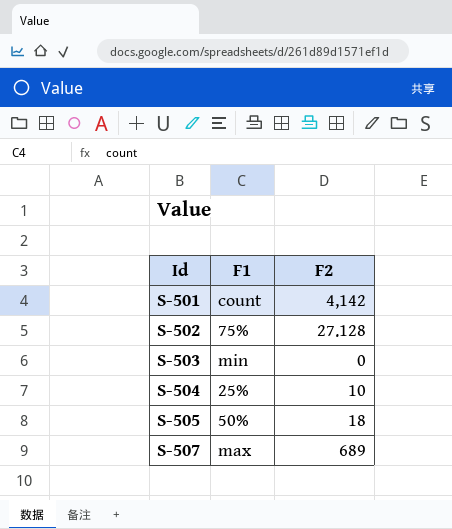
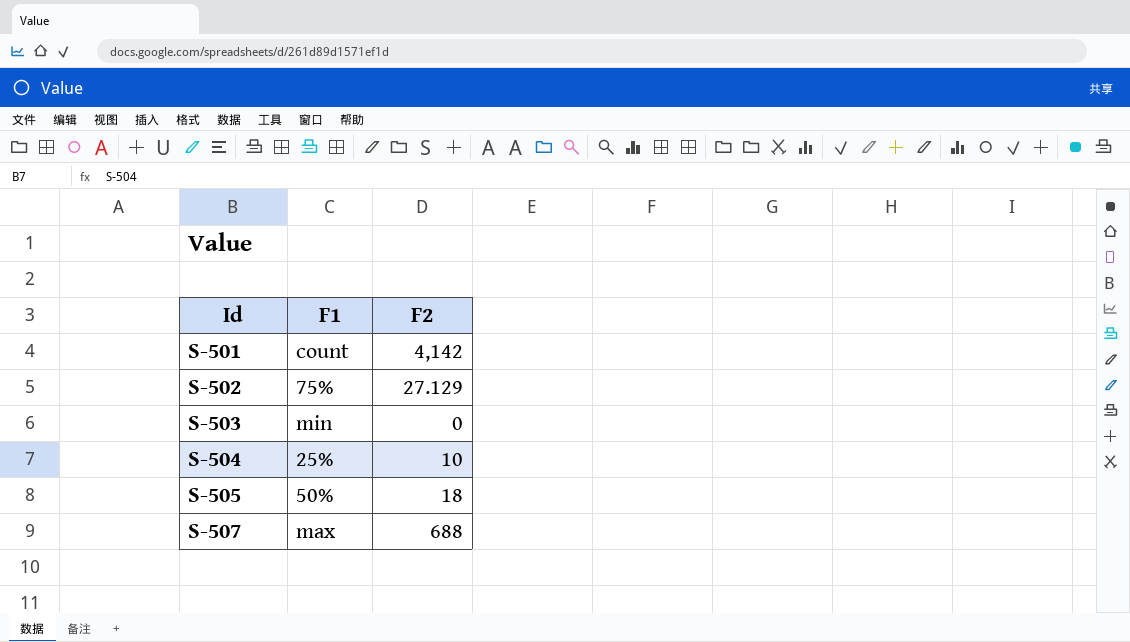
S-502 | F2: 27.128 -> 27.129
S-507 | F2: 689 -> 688

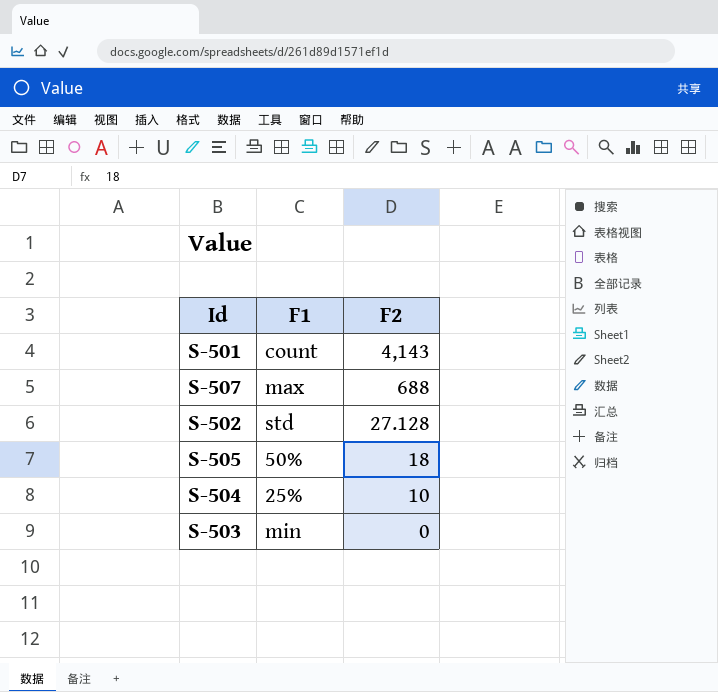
row order: Id ascending -> F2 descending
S-501 | F2: 4,142 -> 4,143
S-502 | F1: 75% -> std
S-502 | F2: 27.129 -> 27.128

